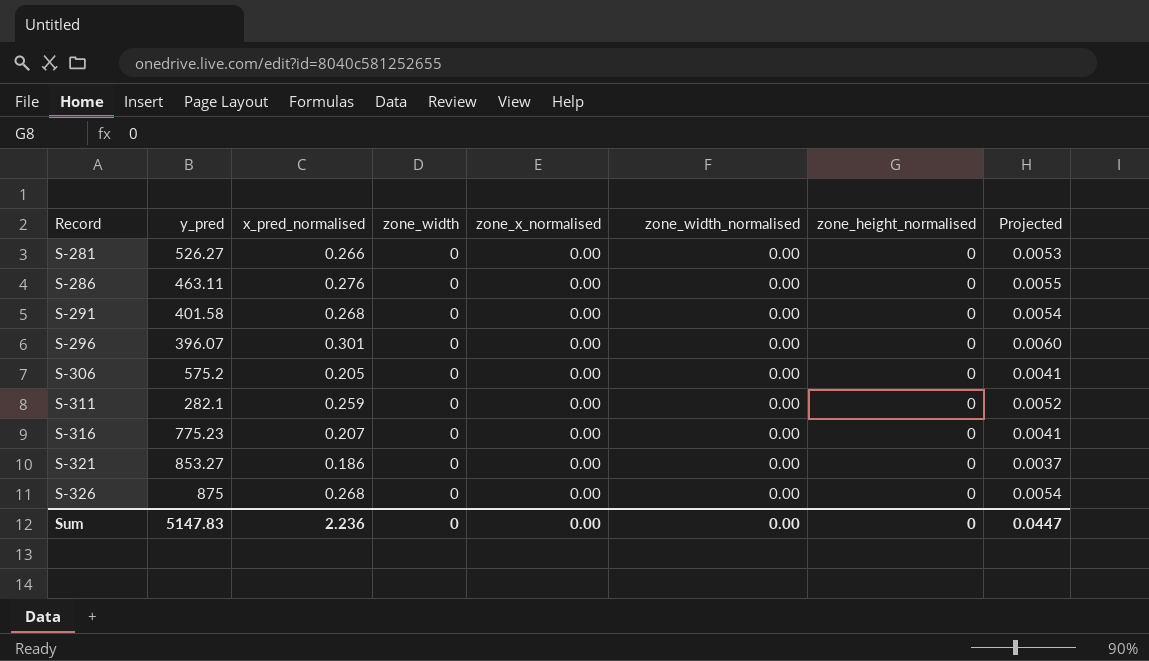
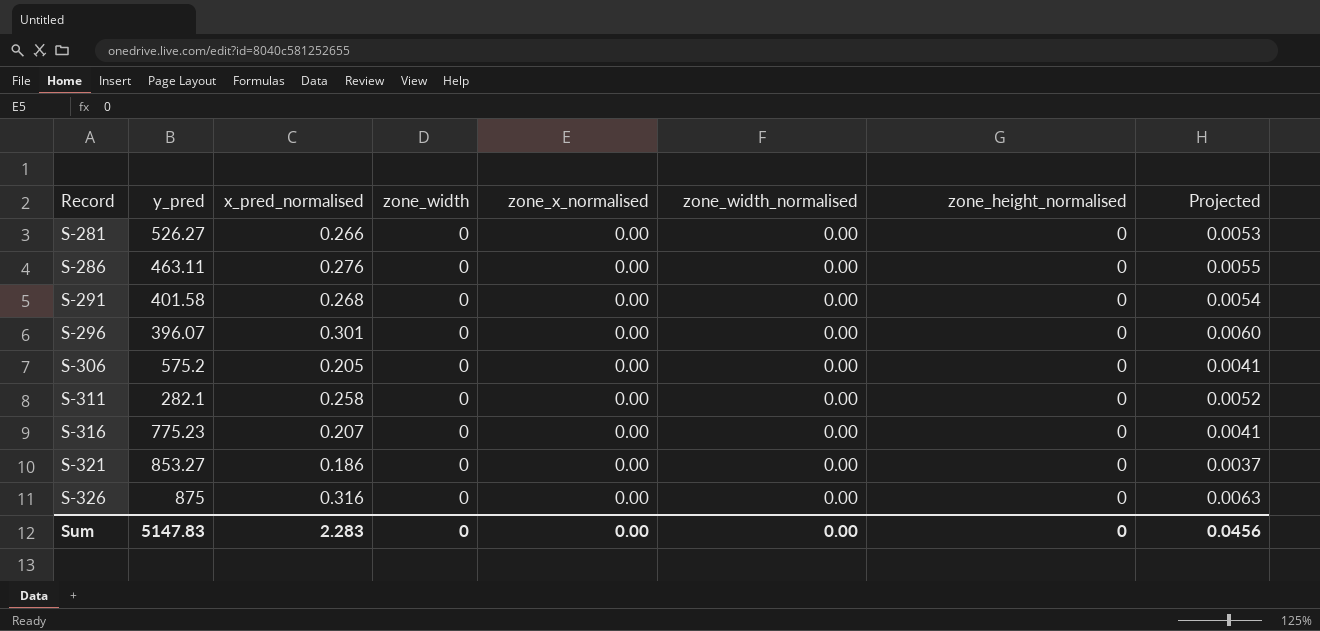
S-311 | x_pred_normalised: 0.259 -> 0.258
S-326 | x_pred_normalised: 0.268 -> 0.316
S-326 | Projected: 0.0054 -> 0.0063
Sum | x_pred_normalised: 2.236 -> 2.283
Sum | Projected: 0.0447 -> 0.0456

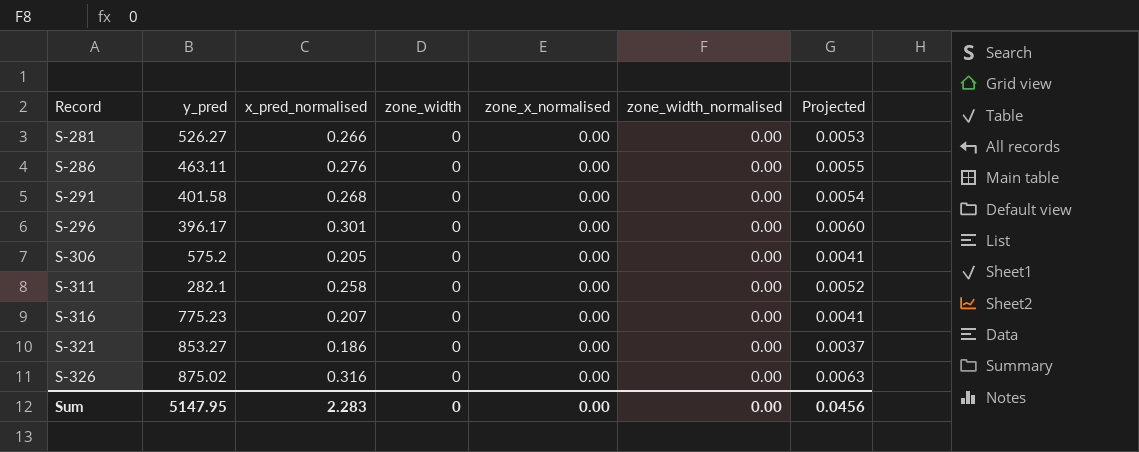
column zone_height_normalised | position: 7 -> none
S-296 | y_pred: 396.07 -> 396.17
S-326 | y_pred: 875 -> 875.02
Sum | y_pred: 5147.83 -> 5147.95

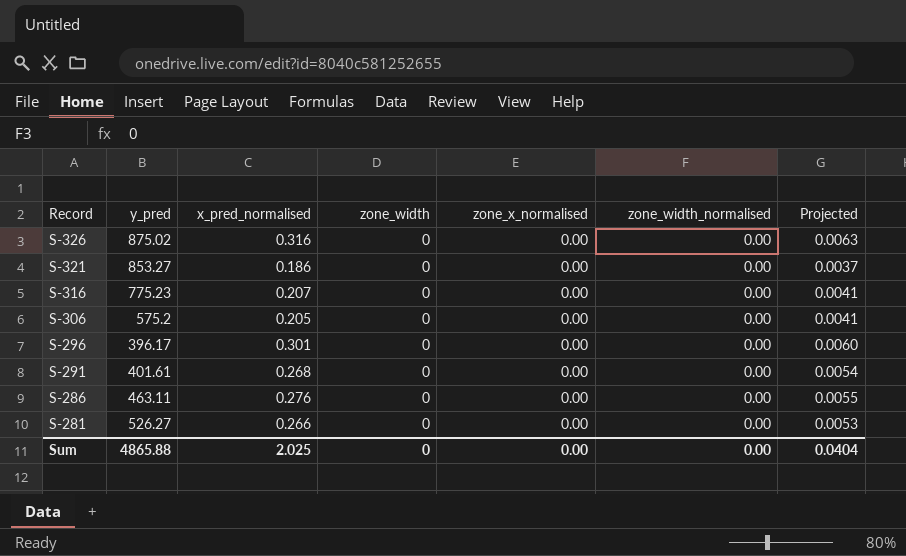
row order: Record ascending -> Record descending
row S-311: 282.1 | 0.258 | 0 | 0.00 | 0.00 | 0.0052 -> none
S-291 | y_pred: 401.58 -> 401.61
Sum | y_pred: 5147.95 -> 4865.88
Sum | x_pred_normalised: 2.283 -> 2.025
Sum | Projected: 0.0456 -> 0.0404

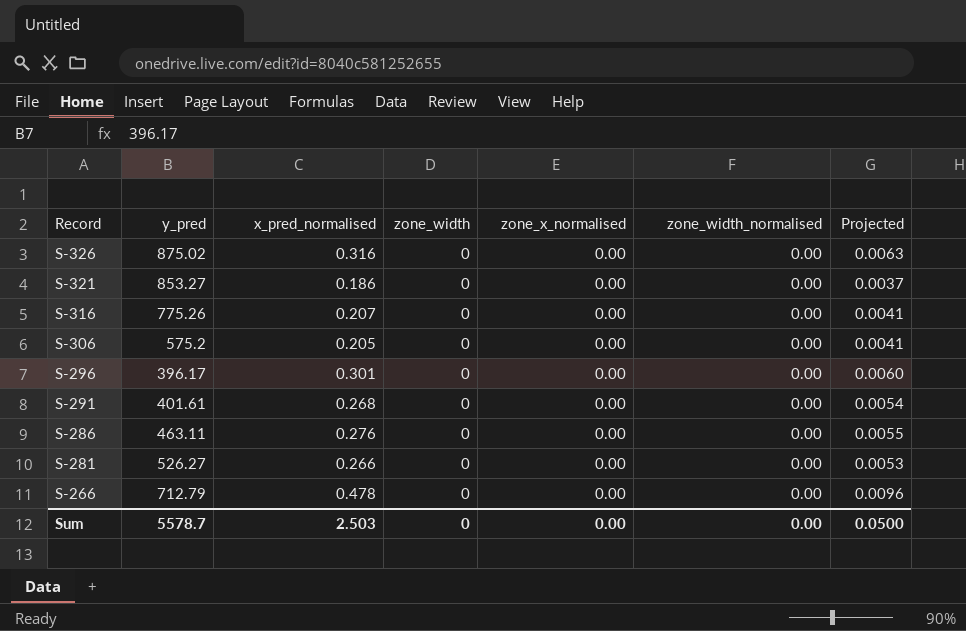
S-316 | y_pred: 775.23 -> 775.26
row S-266: none -> 712.79 | 0.478 | 0 | 0.00 | 0.00 | 0.0096
Sum | y_pred: 4865.88 -> 5578.7
Sum | x_pred_normalised: 2.025 -> 2.503
Sum | Projected: 0.0404 -> 0.0500

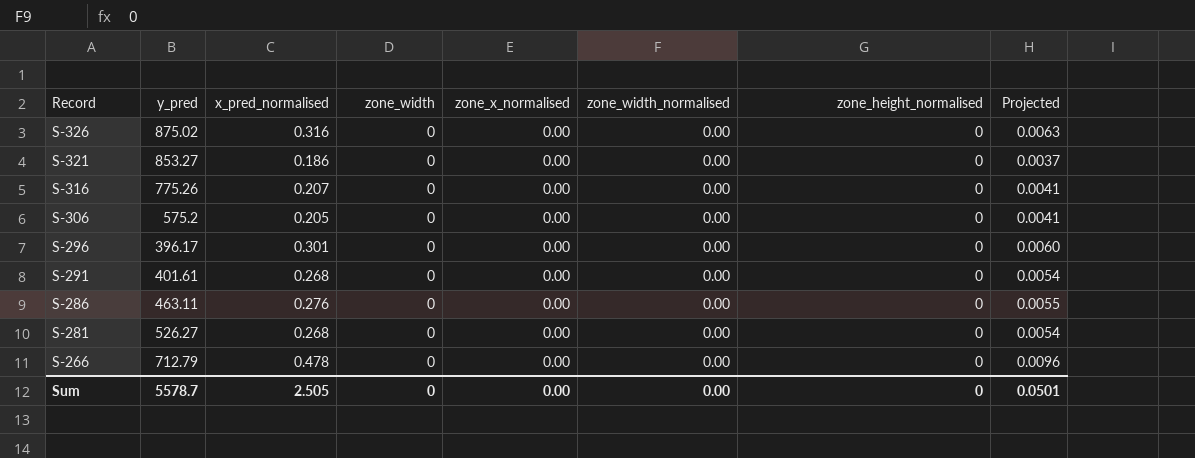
column zone_height_normalised | position: none -> 7
S-281 | x_pred_normalised: 0.266 -> 0.268
S-281 | Projected: 0.0053 -> 0.0054
Sum | x_pred_normalised: 2.503 -> 2.505
Sum | Projected: 0.0500 -> 0.0501

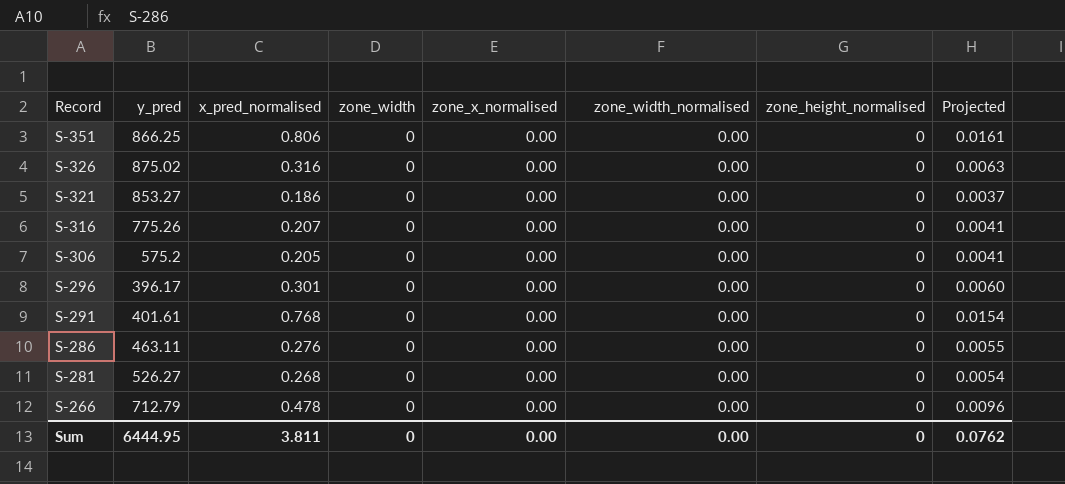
row S-351: none -> 866.25 | 0.806 | 0 | 0.00 | 0.00 | 0 | 0.0161
S-291 | x_pred_normalised: 0.268 -> 0.768
S-291 | Projected: 0.0054 -> 0.0154
Sum | y_pred: 5578.7 -> 6444.95
Sum | x_pred_normalised: 2.505 -> 3.811
Sum | Projected: 0.0501 -> 0.0762

